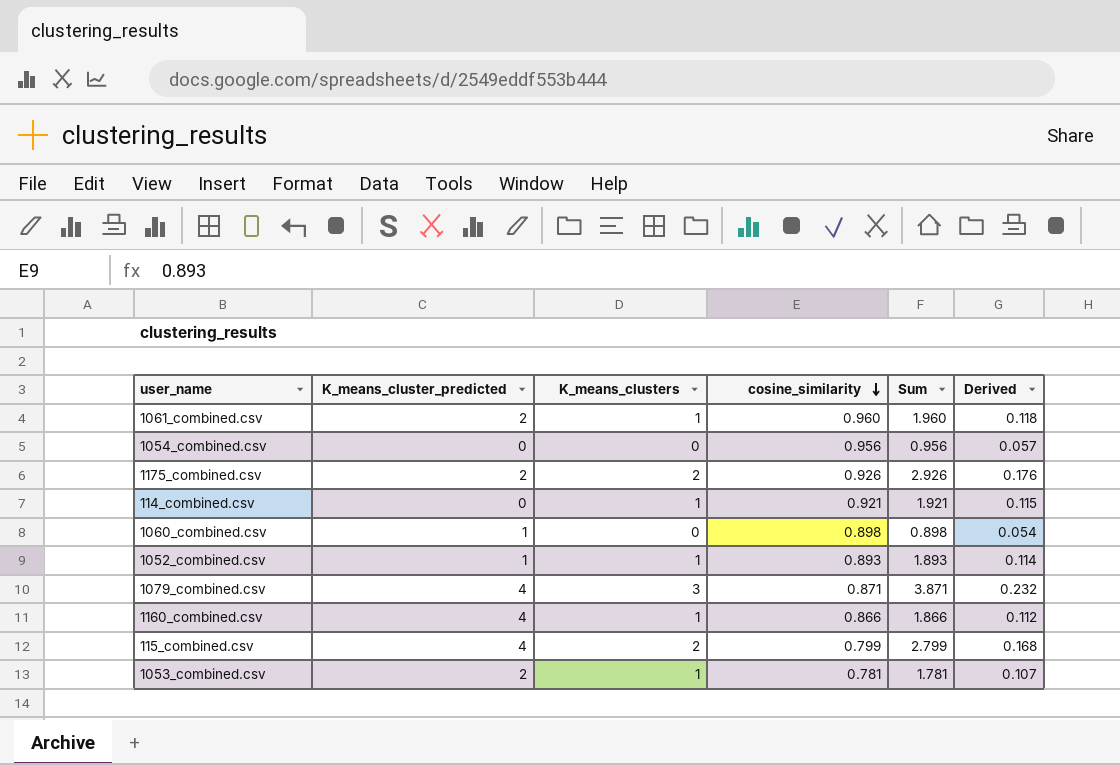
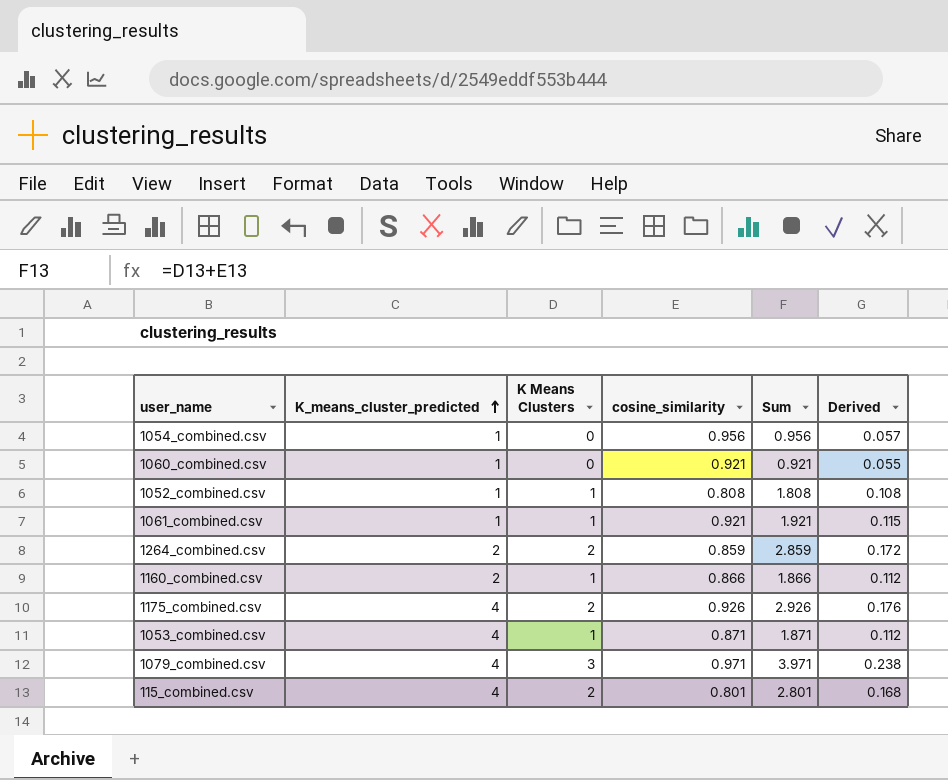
row order: cosine_similarity descending -> K_means_cluster_predicted ascending
column name: K_means_clusters -> K Means Clusters
row 114_combined.csv: 0 | 1 | 0.921 | 1.921 | 0.115 -> none
1054_combined.csv | K_means_cluster_predicted: 0 -> 1
1060_combined.csv | cosine_similarity: 0.898 -> 0.921
1060_combined.csv | Sum: 0.898 -> 0.921
1060_combined.csv | Derived: 0.054 -> 0.055
1052_combined.csv | cosine_similarity: 0.893 -> 0.808
1052_combined.csv | Sum: 1.893 -> 1.808
1052_combined.csv | Derived: 0.114 -> 0.108
1061_combined.csv | K_means_cluster_predicted: 2 -> 1
1061_combined.csv | cosine_similarity: 0.960 -> 0.921
1061_combined.csv | Sum: 1.960 -> 1.921
1061_combined.csv | Derived: 0.118 -> 0.115
row 1264_combined.csv: none -> 2 | 2 | 0.859 | 2.859 | 0.172
1160_combined.csv | K_means_cluster_predicted: 4 -> 2
1175_combined.csv | K_means_cluster_predicted: 2 -> 4
1053_combined.csv | K_means_cluster_predicted: 2 -> 4
1053_combined.csv | cosine_similarity: 0.781 -> 0.871
1053_combined.csv | Sum: 1.781 -> 1.871
1053_combined.csv | Derived: 0.107 -> 0.112
1079_combined.csv | cosine_similarity: 0.871 -> 0.971
1079_combined.csv | Sum: 3.871 -> 3.971
1079_combined.csv | Derived: 0.232 -> 0.238
115_combined.csv | cosine_similarity: 0.799 -> 0.801
115_combined.csv | Sum: 2.799 -> 2.801

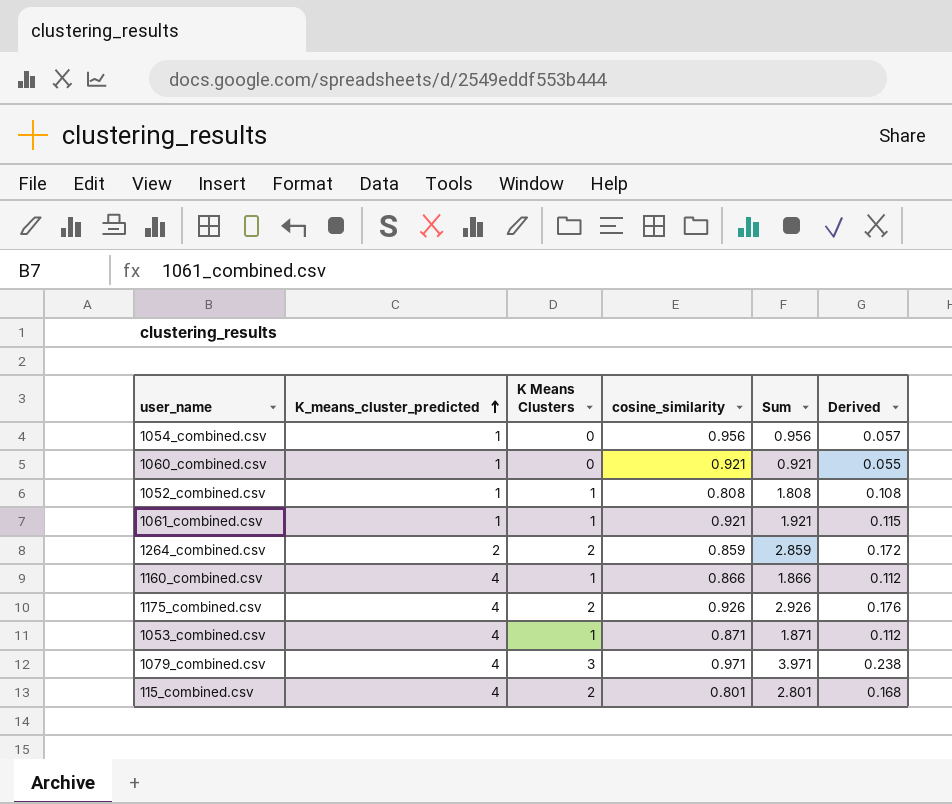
1160_combined.csv | K_means_cluster_predicted: 2 -> 4

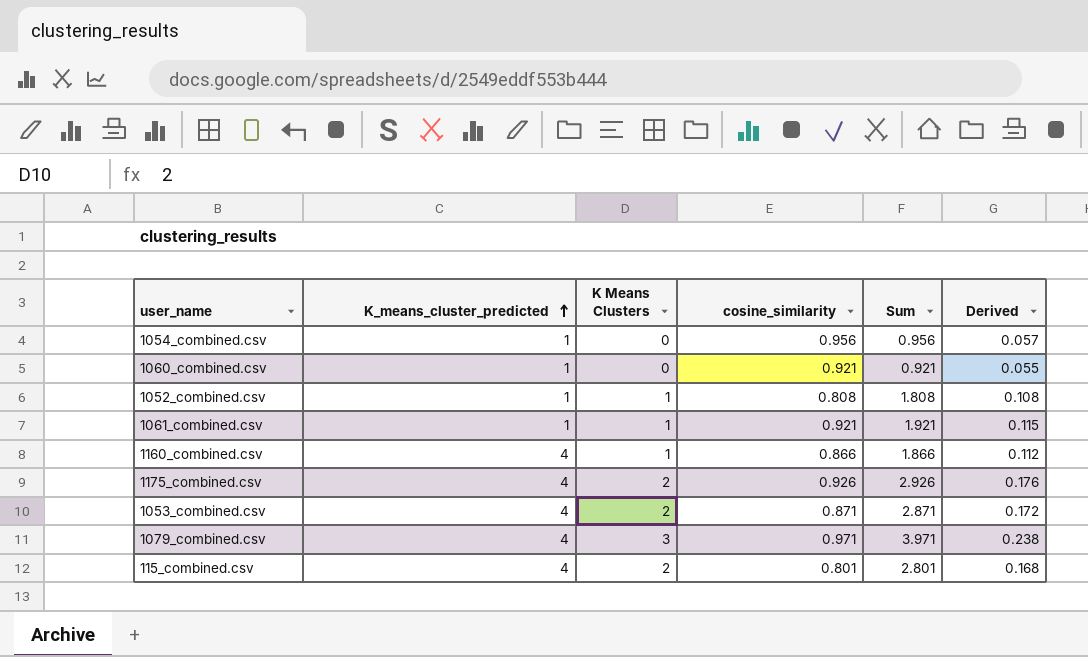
row 1264_combined.csv: 2 | 2 | 0.859 | 2.859 | 0.172 -> none
1053_combined.csv | K Means Clusters: 1 -> 2
1053_combined.csv | Sum: 1.871 -> 2.871
1053_combined.csv | Derived: 0.112 -> 0.172

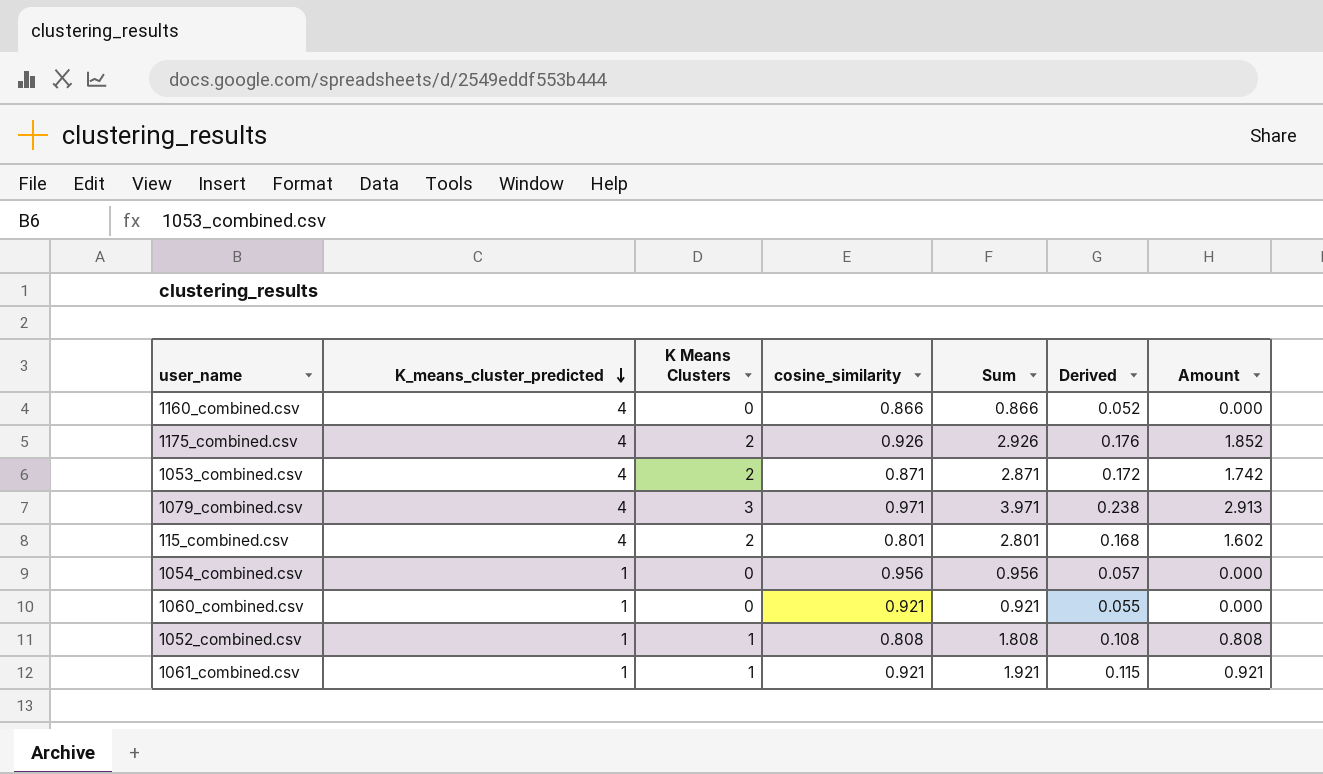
row order: K_means_cluster_predicted ascending -> K_means_cluster_predicted descending
column Amount | formula: none -> [K Means Clusters] * [cosine_similarity]
1160_combined.csv | K Means Clusters: 1 -> 0
1160_combined.csv | Sum: 1.866 -> 0.866
1160_combined.csv | Derived: 0.112 -> 0.052

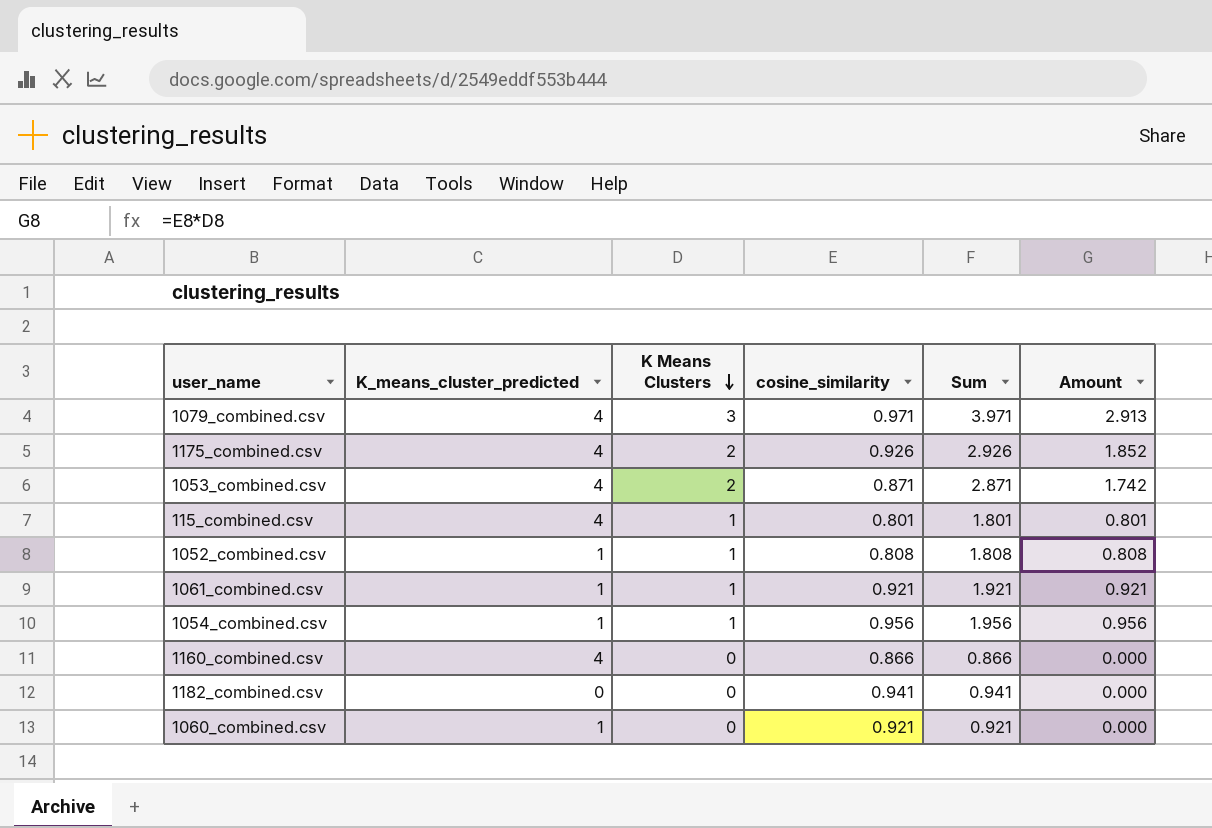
row order: K_means_cluster_predicted descending -> K Means Clusters descending
column Derived | formula: [Sum] * 0.06 -> none
115_combined.csv | K Means Clusters: 2 -> 1
115_combined.csv | Sum: 2.801 -> 1.801
115_combined.csv | Amount: 1.602 -> 0.801
1054_combined.csv | K Means Clusters: 0 -> 1
1054_combined.csv | Sum: 0.956 -> 1.956
1054_combined.csv | Amount: 0.000 -> 0.956
row 1182_combined.csv: none -> 0 | 0 | 0.941 | 0.941 | 0.000

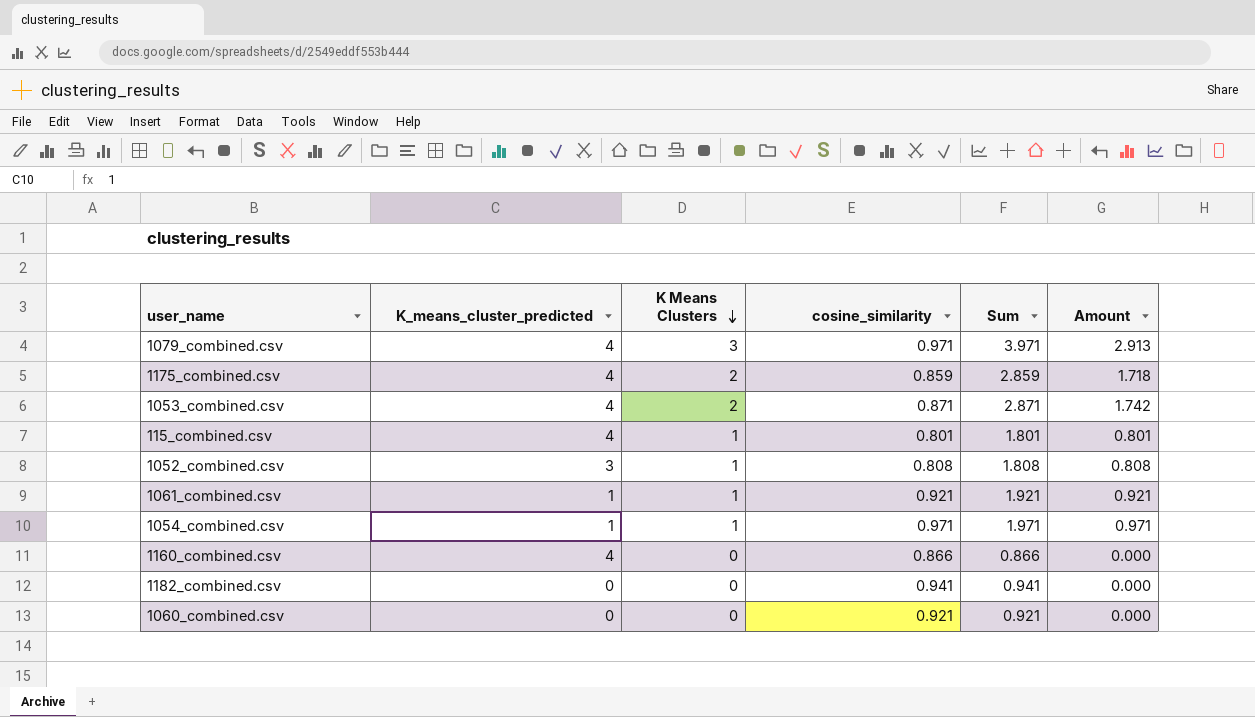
1175_combined.csv | cosine_similarity: 0.926 -> 0.859
1175_combined.csv | Sum: 2.926 -> 2.859
1175_combined.csv | Amount: 1.852 -> 1.718
1052_combined.csv | K_means_cluster_predicted: 1 -> 3
1054_combined.csv | cosine_similarity: 0.956 -> 0.971
1054_combined.csv | Sum: 1.956 -> 1.971
1054_combined.csv | Amount: 0.956 -> 0.971
1060_combined.csv | K_means_cluster_predicted: 1 -> 0

